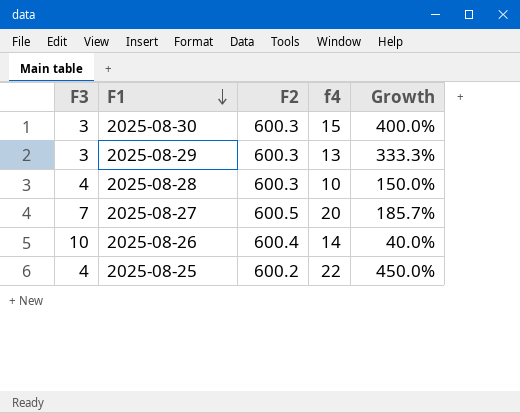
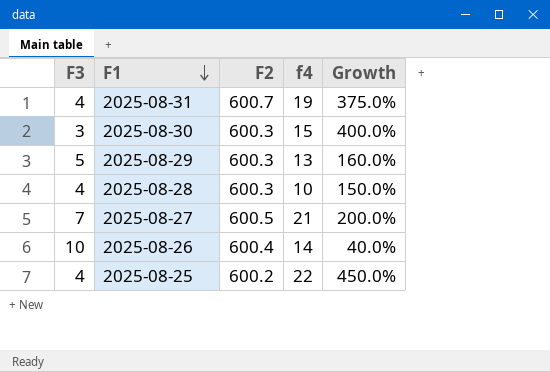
row 2025-08-31: none -> 4 | 600.7 | 19 | 375.0%
2025-08-29 | F3: 3 -> 5
2025-08-29 | Growth: 333.3% -> 160.0%
2025-08-27 | f4: 20 -> 21
2025-08-27 | Growth: 185.7% -> 200.0%

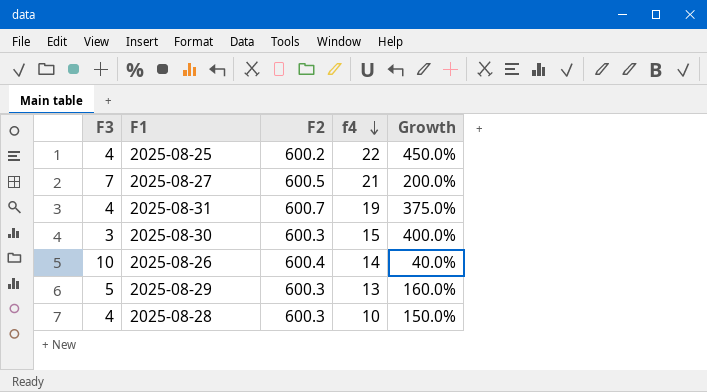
row order: F1 descending -> f4 descending

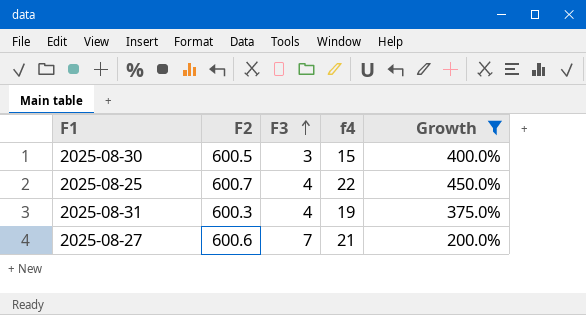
filter: none -> Growth >= 200.0%
row order: f4 descending -> F3 ascending
column F3 | position: 1 -> 3
2025-08-30 | F2: 600.3 -> 600.5
2025-08-25 | F2: 600.2 -> 600.7
2025-08-31 | F2: 600.7 -> 600.3
2025-08-27 | F2: 600.5 -> 600.6

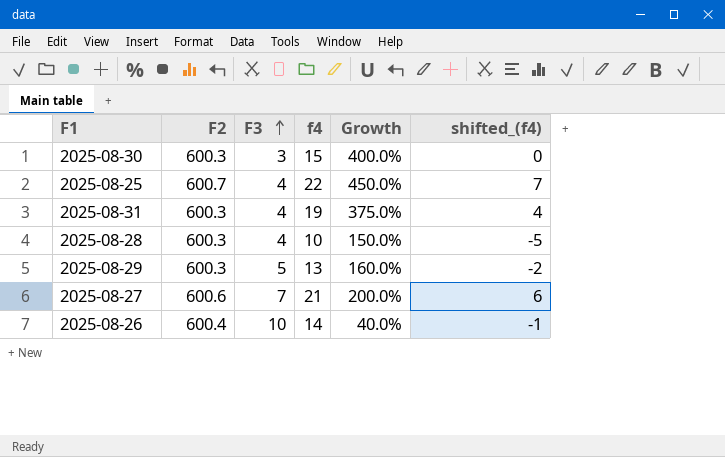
filter: Growth >= 200.0% -> none
column shifted_(f4) | formula: none -> [f4] - 15
2025-08-30 | F2: 600.5 -> 600.3

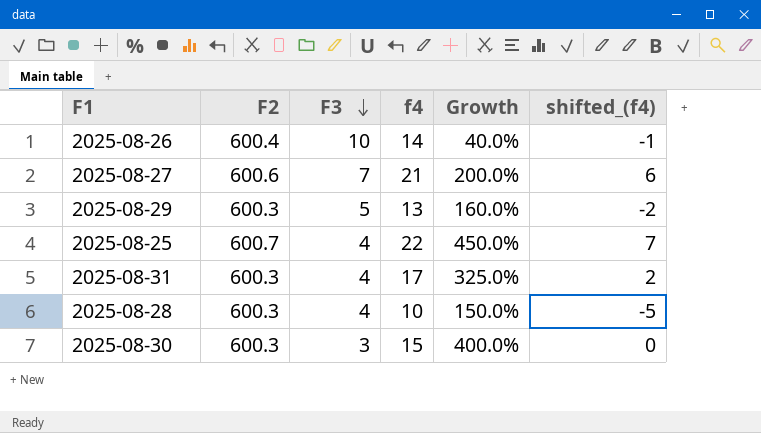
row order: F3 ascending -> F3 descending
2025-08-31 | f4: 19 -> 17
2025-08-31 | Growth: 375.0% -> 325.0%
2025-08-31 | shifted_(f4): 4 -> 2

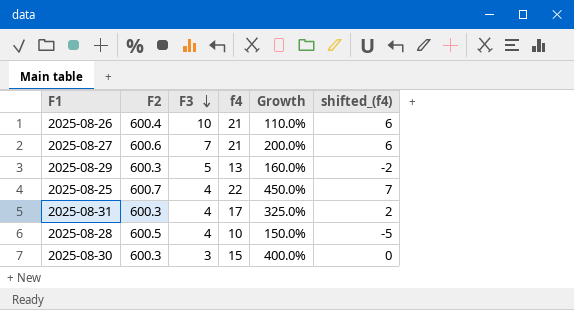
2025-08-26 | f4: 14 -> 21
2025-08-26 | Growth: 40.0% -> 110.0%
2025-08-26 | shifted_(f4): -1 -> 6
2025-08-28 | F2: 600.3 -> 600.5

